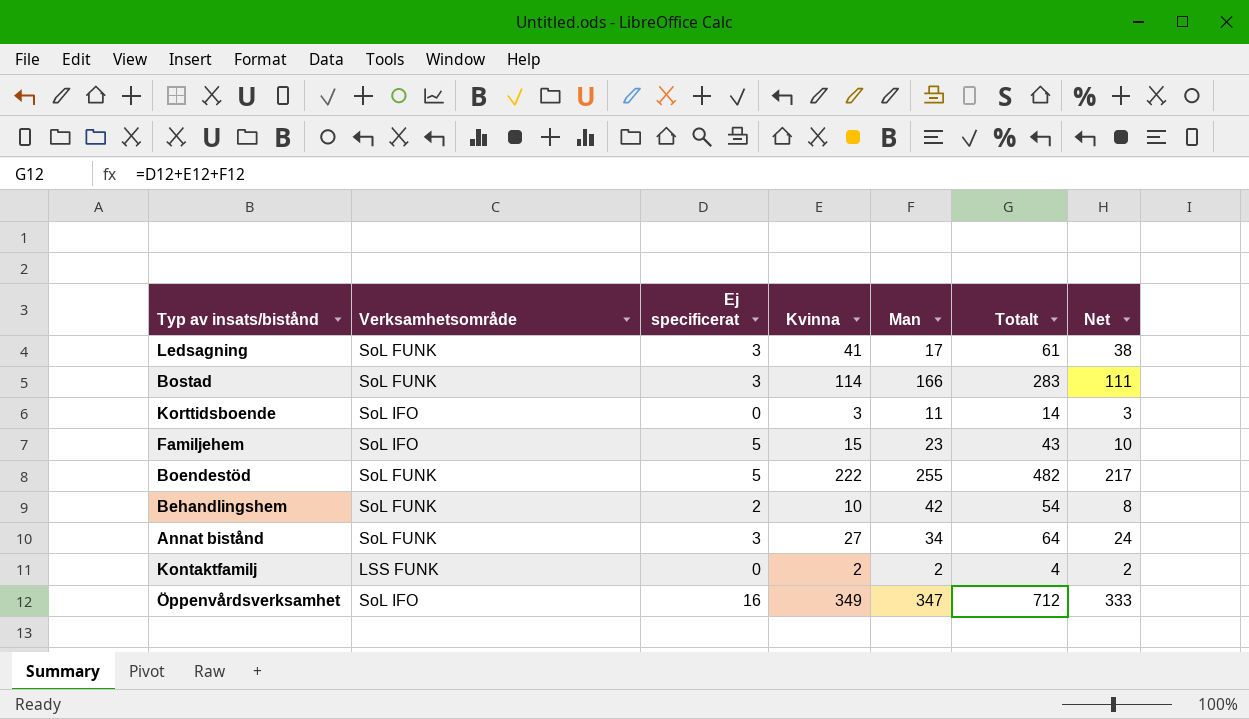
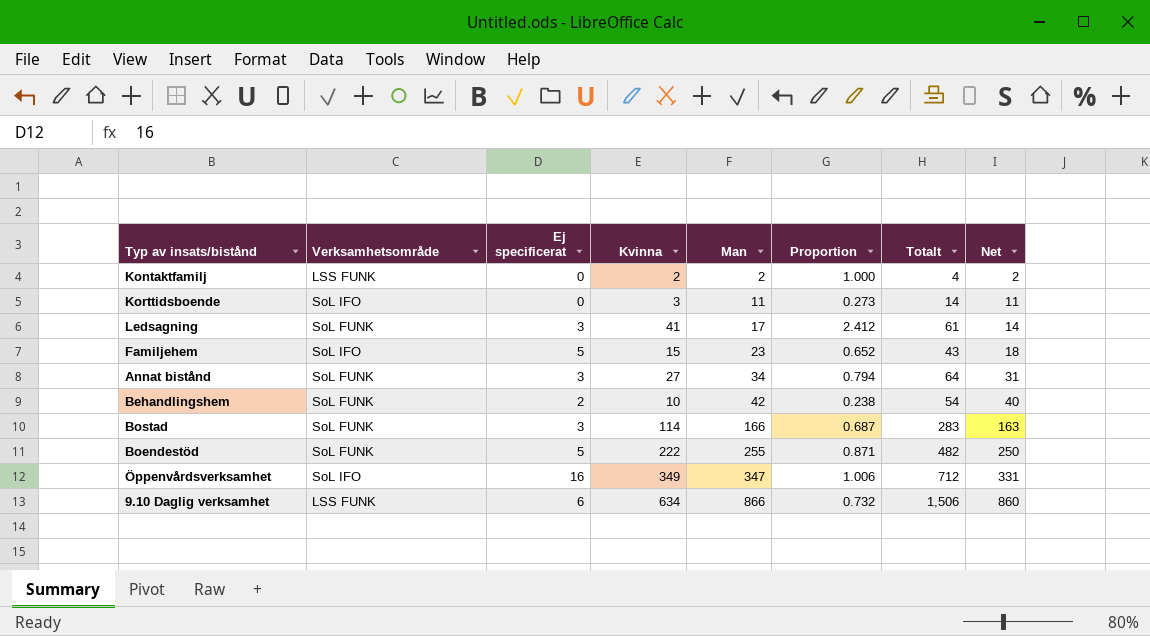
row order: none -> Man ascending
column Proportion | formula: none -> [Kvinna] / [Man]
column Net | formula: [Kvinna] - [Ej specificerat] -> [Man] - [Ej specificerat]
row 9.10 Daglig verksamhet: none -> LSS FUNK | 6 | 634 | 866 | 0.732 | 1,506 | 860

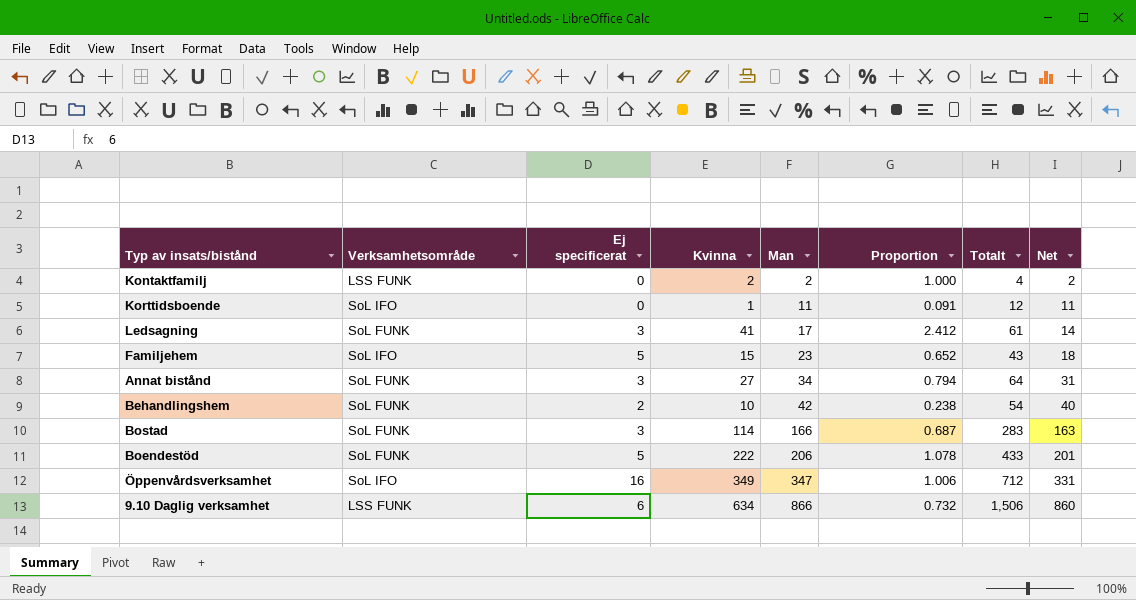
Korttidsboende | Kvinna: 3 -> 1
Korttidsboende | Proportion: 0.273 -> 0.091
Korttidsboende | Totalt: 14 -> 12
Boendestöd | Man: 255 -> 206
Boendestöd | Proportion: 0.871 -> 1.078
Boendestöd | Totalt: 482 -> 433
Boendestöd | Net: 250 -> 201

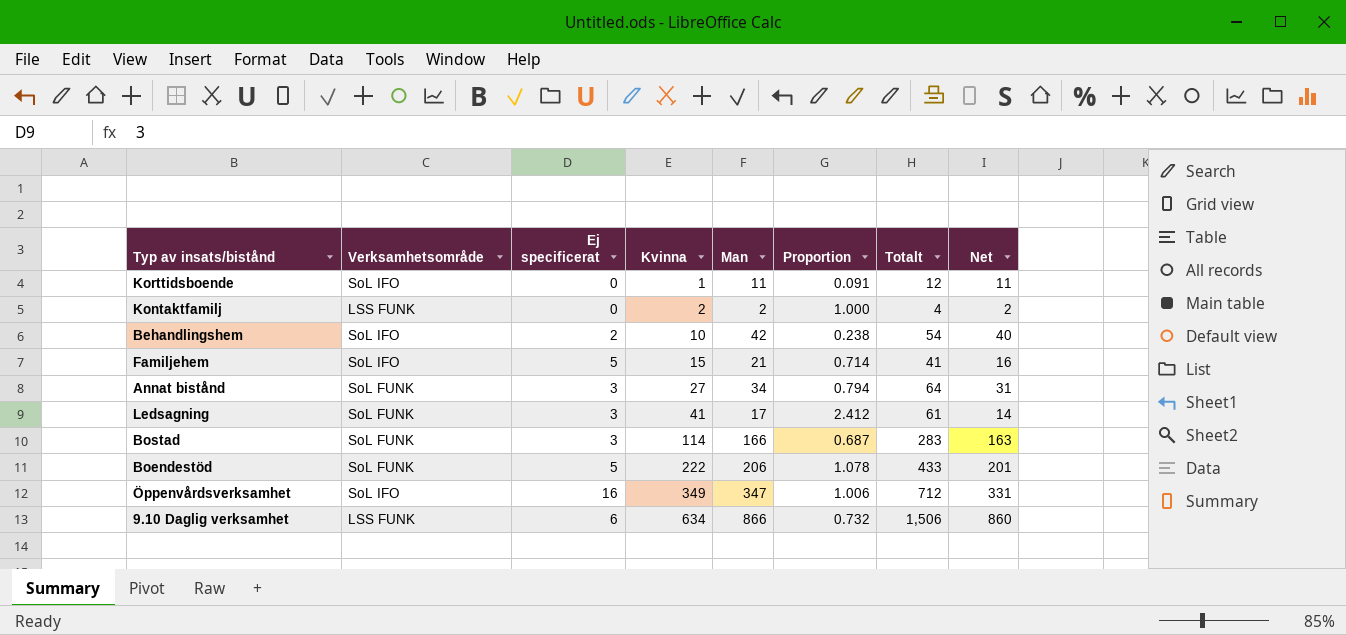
row order: Man ascending -> Kvinna ascending
Behandlingshem | Verksamhetsområde: SoL FUNK -> SoL IFO
Familjehem | Man: 23 -> 21
Familjehem | Proportion: 0.652 -> 0.714
Familjehem | Totalt: 43 -> 41
Familjehem | Net: 18 -> 16

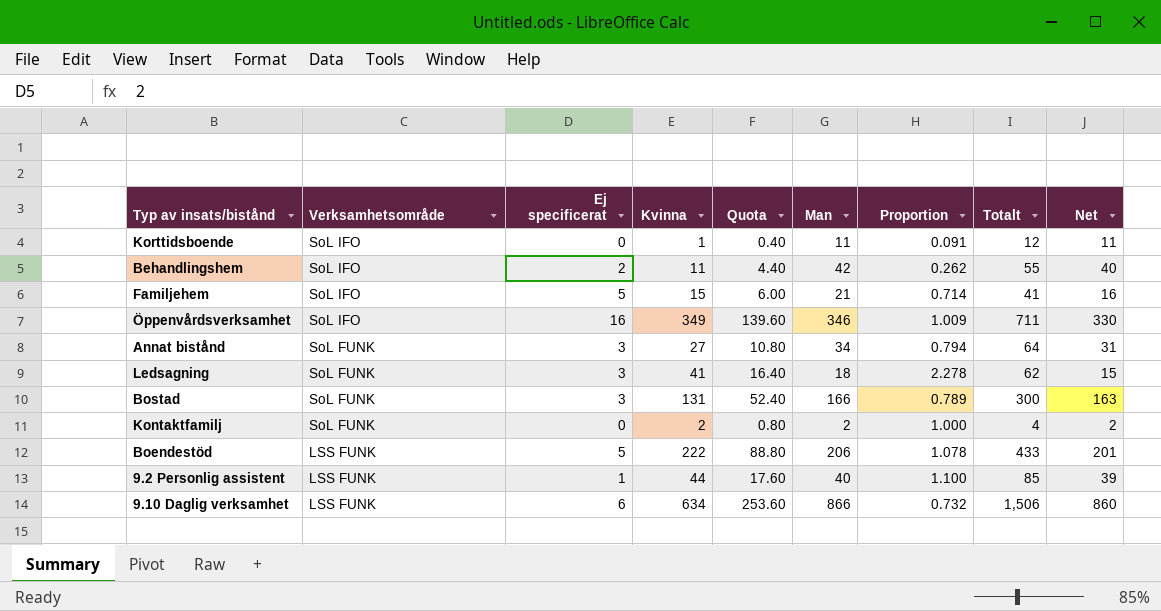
row order: Kvinna ascending -> Verksamhetsområde descending
column Quota | formula: none -> [Kvinna] * 0.4
Behandlingshem | Kvinna: 10 -> 11
Behandlingshem | Proportion: 0.238 -> 0.262
Behandlingshem | Totalt: 54 -> 55
Öppenvårdsverksamhet | Man: 347 -> 346
Öppenvårdsverksamhet | Proportion: 1.006 -> 1.009
Öppenvårdsverksamhet | Totalt: 712 -> 711
Öppenvårdsverksamhet | Net: 331 -> 330
Ledsagning | Man: 17 -> 18
Ledsagning | Proportion: 2.412 -> 2.278
Ledsagning | Totalt: 61 -> 62
Ledsagning | Net: 14 -> 15
Bostad | Kvinna: 114 -> 131
Bostad | Proportion: 0.687 -> 0.789
Bostad | Totalt: 283 -> 300
Kontaktfamilj | Verksamhetsområde: LSS FUNK -> SoL FUNK
Boendestöd | Verksamhetsområde: SoL FUNK -> LSS FUNK
row 9.2 Personlig assistent: none -> LSS FUNK | 1 | 44 | 17.60 | 40 | 1.100 | 85 | 39

